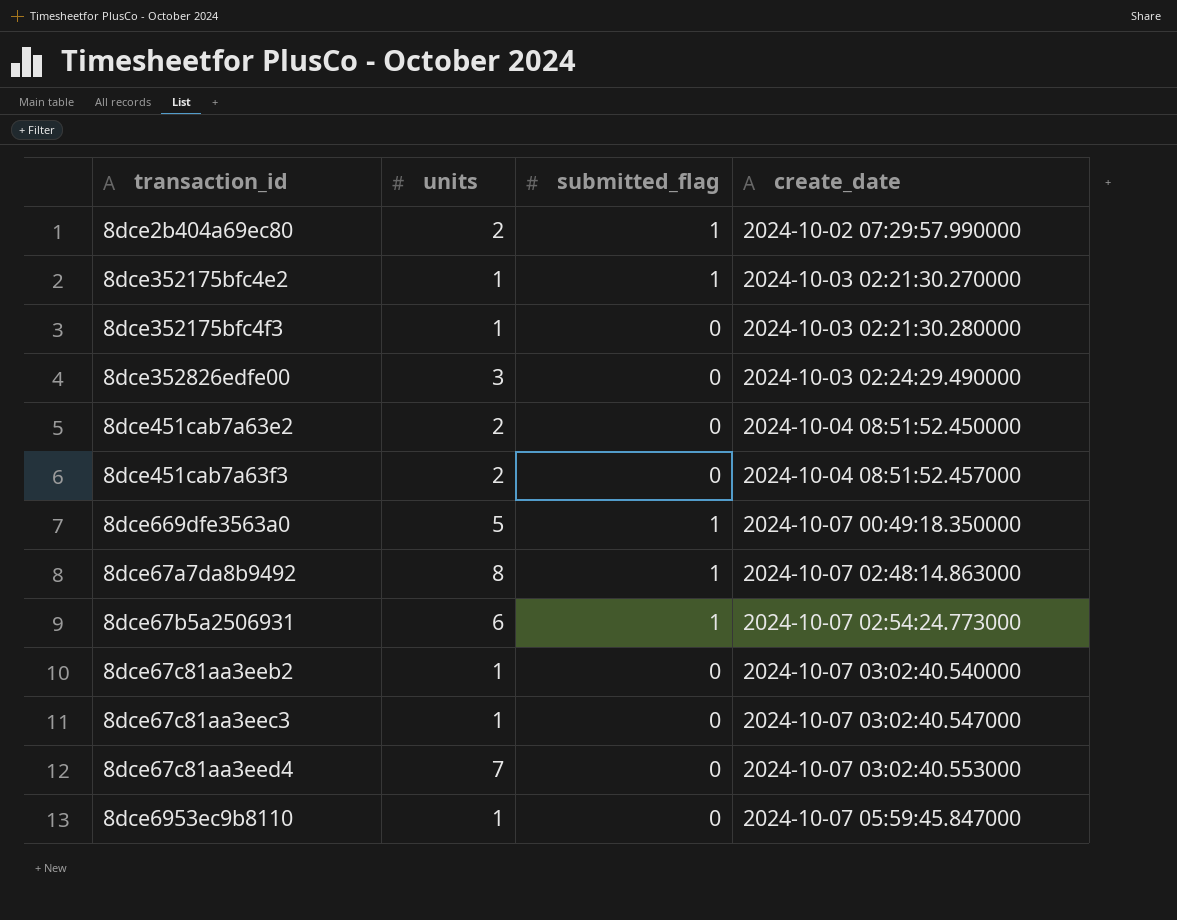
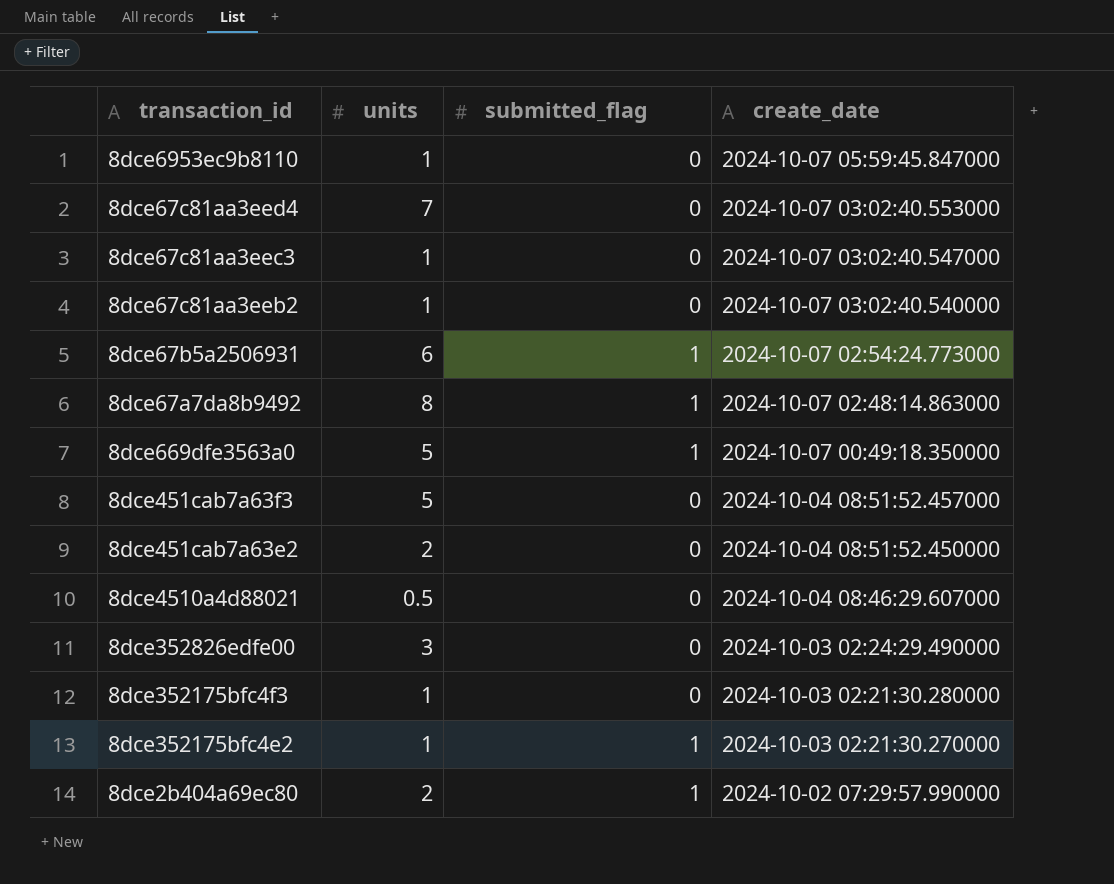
row order: create_date ascending -> create_date descending
8dce451cab7a63f3 | units: 2 -> 5
row 8dce4510a4d88021: none -> 0.5 | 0 | 2024-10-04 08:46:29.607000

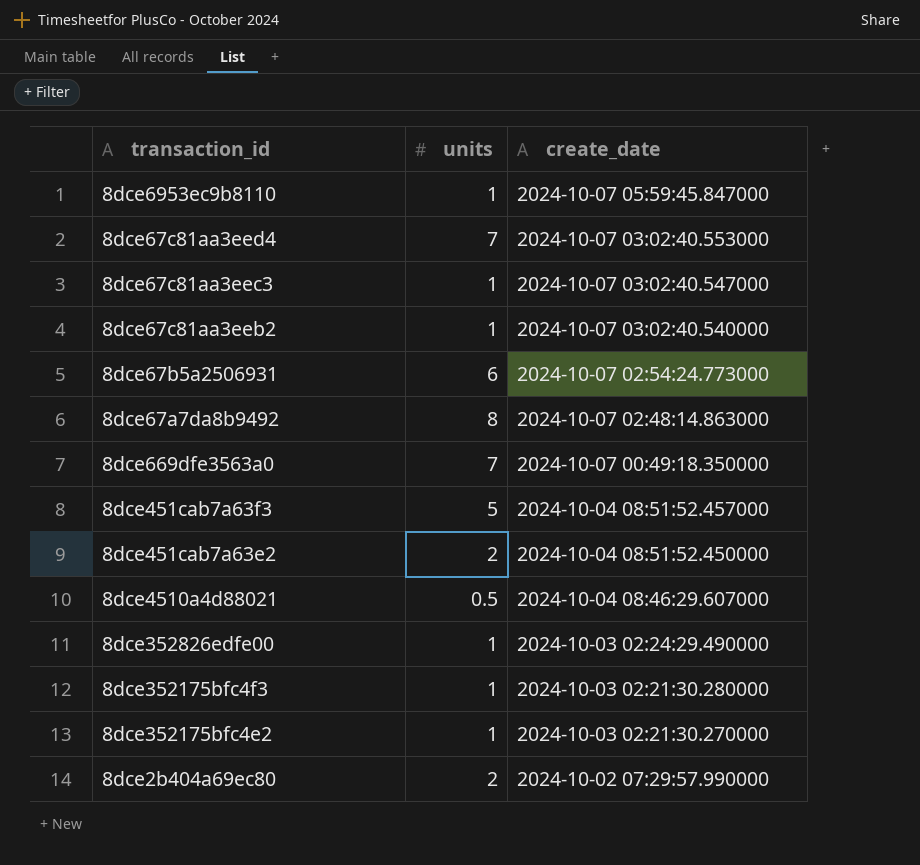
column submitted_flag | position: 3 -> none
8dce669dfe3563a0 | units: 5 -> 7
8dce352826edfe00 | units: 3 -> 1

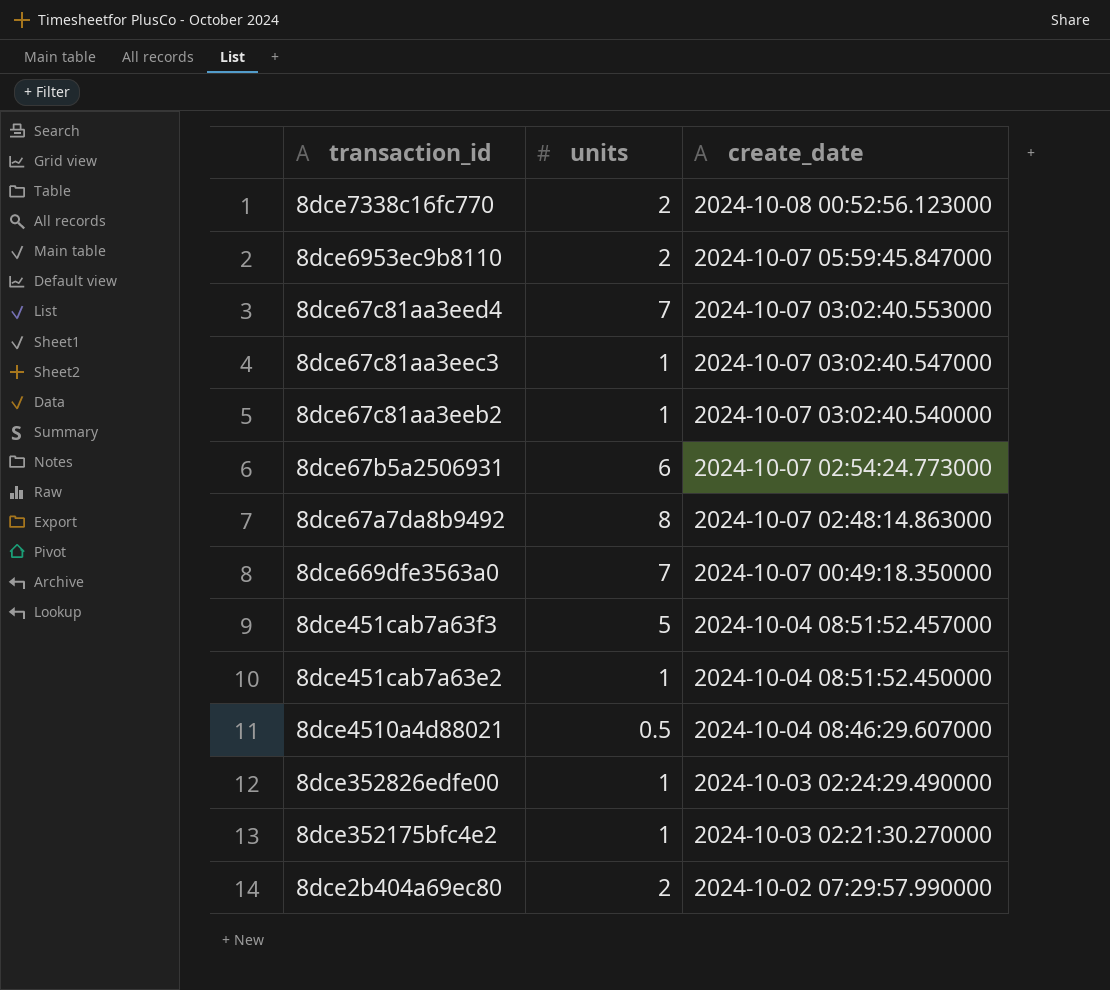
row 8dce352175bfc4f3: 1 | 2024-10-03 02:21:30.280000 -> none
row 8dce7338c16fc770: none -> 2 | 2024-10-08 00:52:56.123000
8dce6953ec9b8110 | units: 1 -> 2
8dce451cab7a63e2 | units: 2 -> 1

